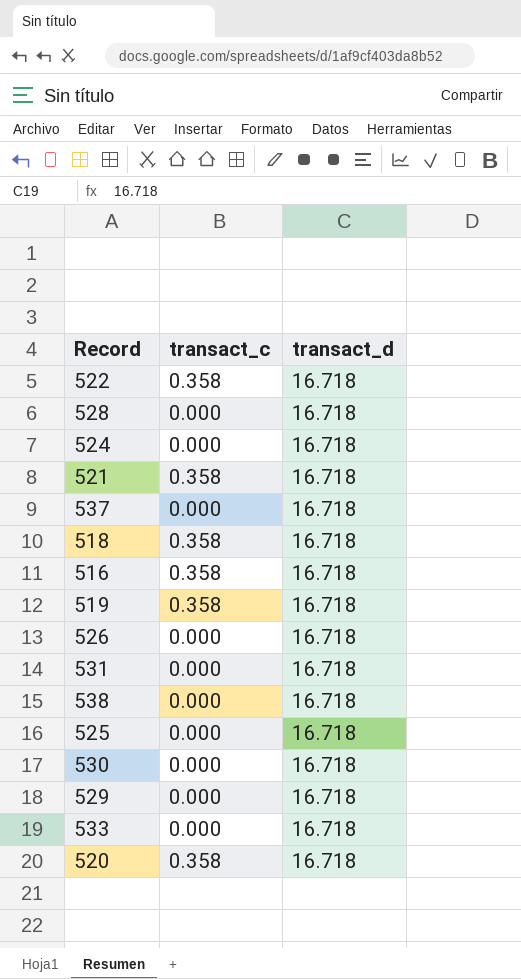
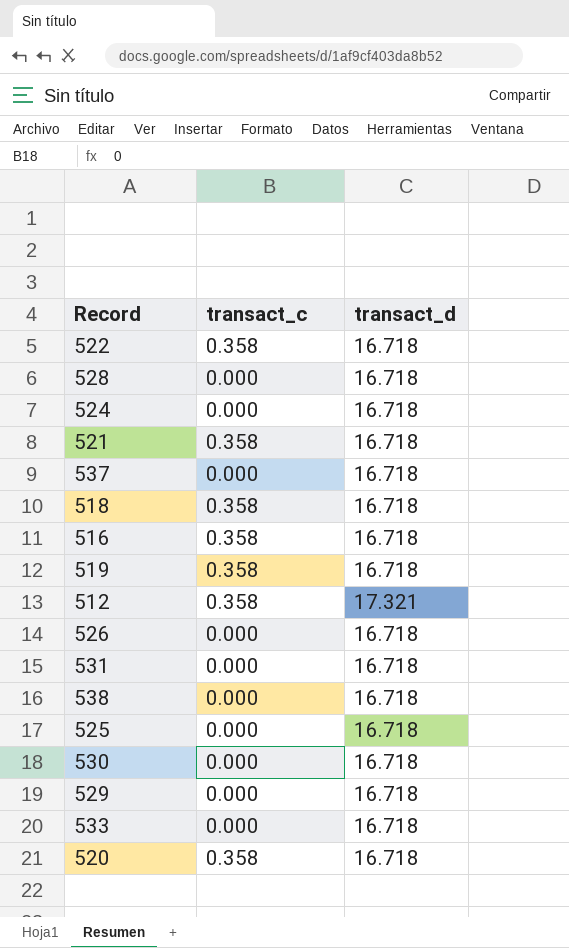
row 512: none -> 0.358 | 17.321

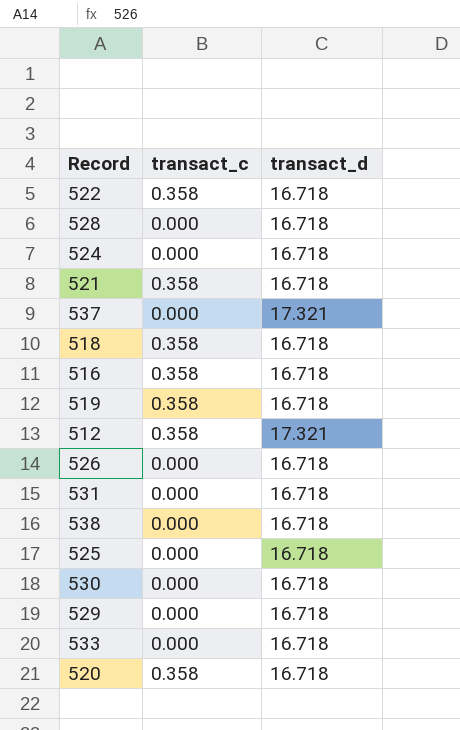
537 | transact_d: 16.718 -> 17.321

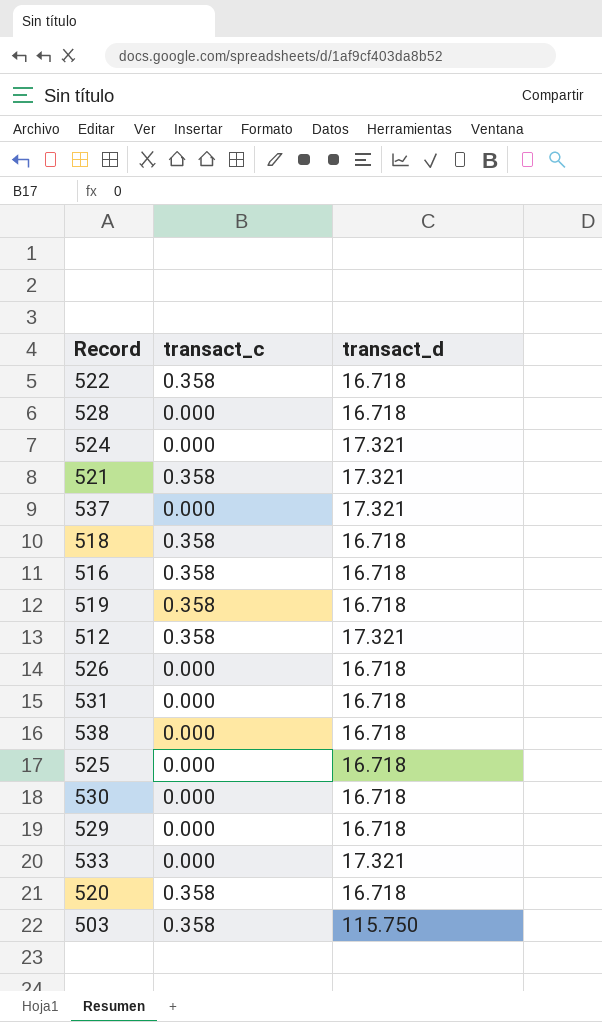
524 | transact_d: 16.718 -> 17.321
521 | transact_d: 16.718 -> 17.321
533 | transact_d: 16.718 -> 17.321
row 503: none -> 0.358 | 115.750

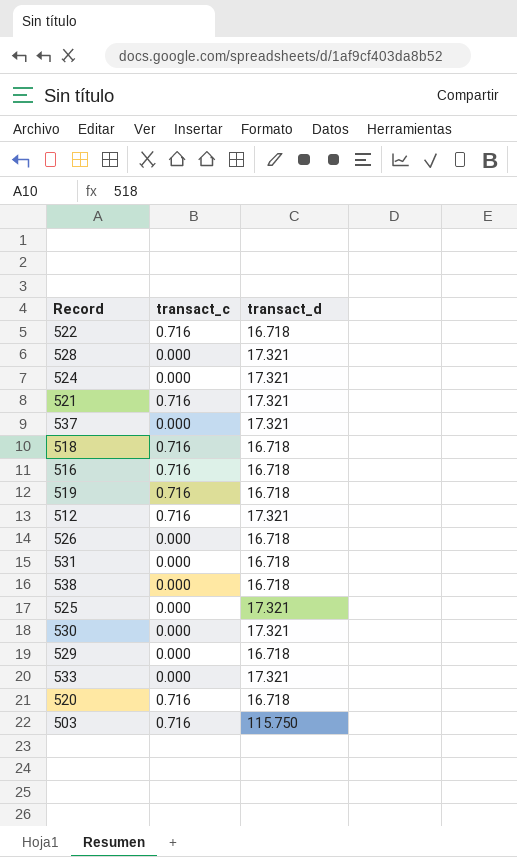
522 | transact_c: 0.358 -> 0.716
528 | transact_d: 16.718 -> 17.321
521 | transact_c: 0.358 -> 0.716
518 | transact_c: 0.358 -> 0.716
516 | transact_c: 0.358 -> 0.716
519 | transact_c: 0.358 -> 0.716
512 | transact_c: 0.358 -> 0.716
525 | transact_d: 16.718 -> 17.321
530 | transact_d: 16.718 -> 17.321
520 | transact_c: 0.358 -> 0.716
503 | transact_c: 0.358 -> 0.716

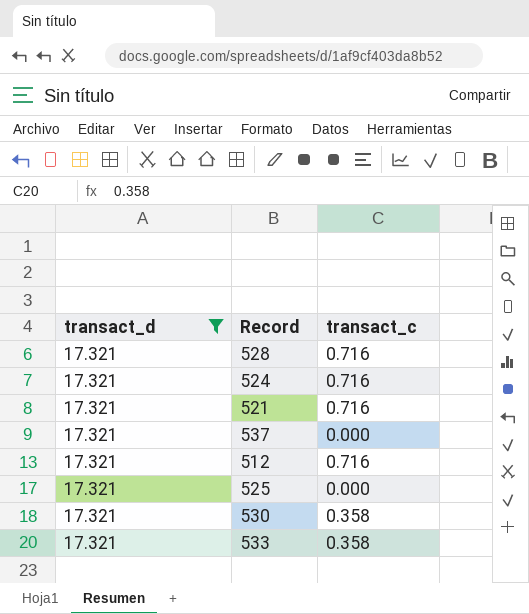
filter: none -> transact_d = 17.321
column transact_d | position: 3 -> 1
528 | transact_c: 0.000 -> 0.716
524 | transact_c: 0.000 -> 0.716
530 | transact_c: 0.000 -> 0.358
533 | transact_c: 0.000 -> 0.358

